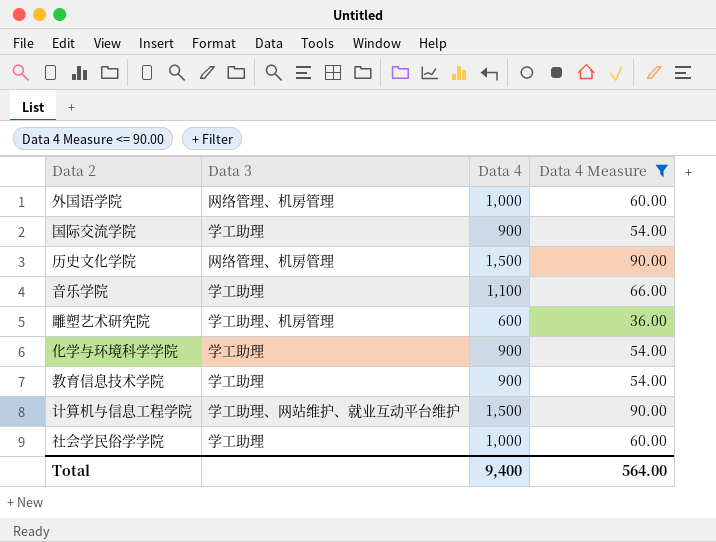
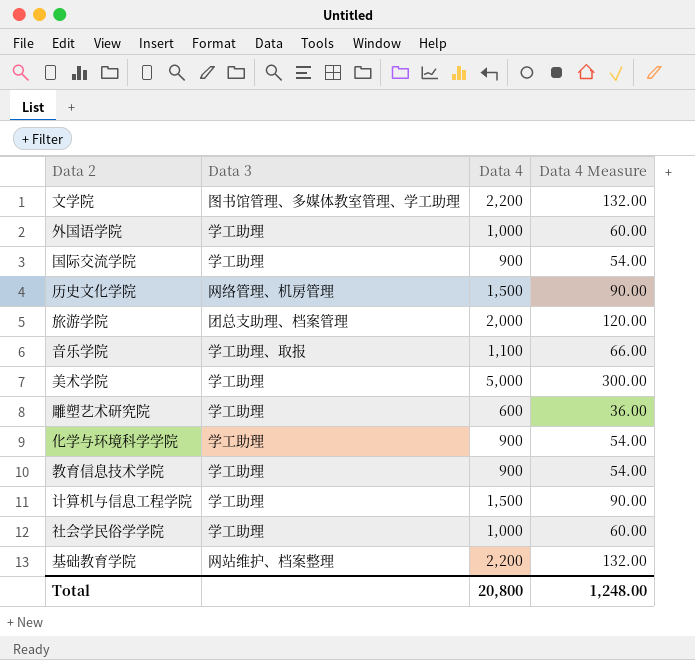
filter: Data 4 Measure <= 90.00 -> none
外国语学院 | Data 3: 网络管理、机房管理 -> 学工助理
音乐学院 | Data 3: 学工助理 -> 学工助理、取报
雕塑艺术研究院 | Data 3: 学工助理、机房管理 -> 学工助理
计算机与信息工程学院 | Data 3: 学工助理、网站维护、就业互动平台维护 -> 学工助理
Total | Data 4: 9,400 -> 20,800
Total | Data 4 Measure: 564.00 -> 1,248.00

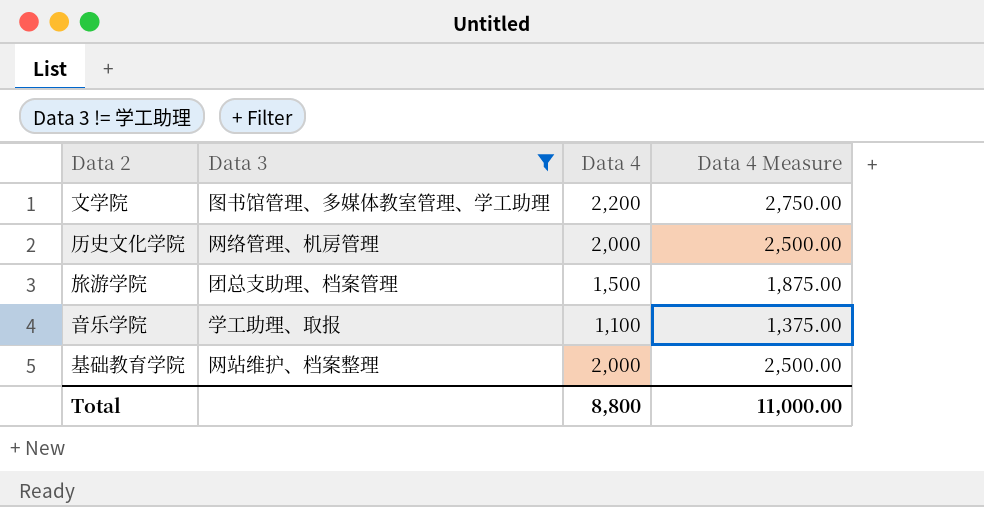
filter: none -> Data 3 != 学工助理
column Data 4 Measure | formula: [Data 4] * 0.06 -> [Data 4] * 1.25
历史文化学院 | Data 4: 1,500 -> 2,000
旅游学院 | Data 4: 2,000 -> 1,500
基础教育学院 | Data 4: 2,200 -> 2,000
Total | Data 4: 20,800 -> 8,800
Total | Data 4 Measure: 1,248.00 -> 11,000.00

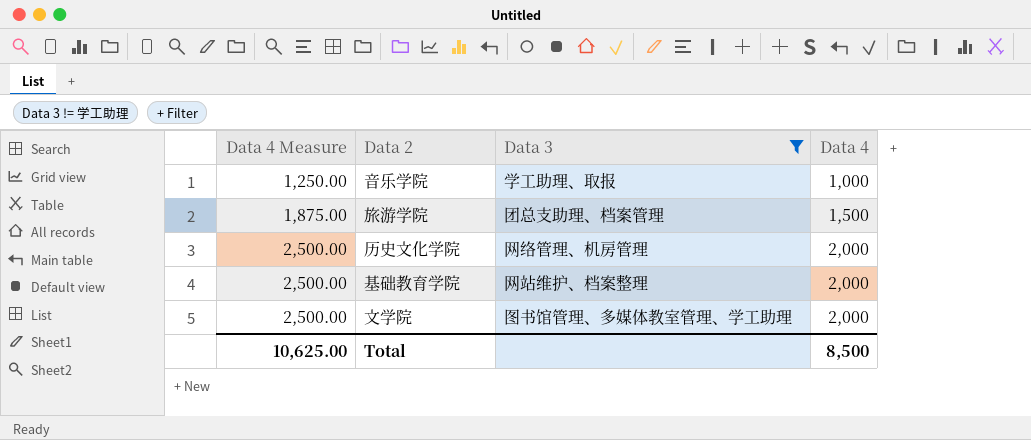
row order: none -> Data 4 Measure ascending
column Data 4 Measure | position: 4 -> 1
音乐学院 | Data 4 Measure: 1,375.00 -> 1,250.00
音乐学院 | Data 4: 1,100 -> 1,000
文学院 | Data 4 Measure: 2,750.00 -> 2,500.00
文学院 | Data 4: 2,200 -> 2,000
Total | Data 4 Measure: 11,000.00 -> 10,625.00
Total | Data 4: 8,800 -> 8,500

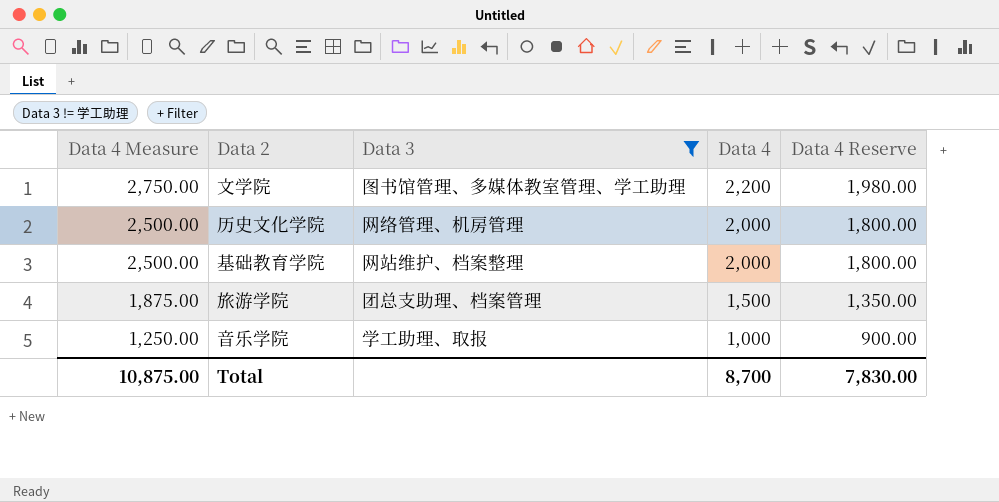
row order: Data 4 Measure ascending -> Data 4 Measure descending
column Data 4 Reserve | formula: none -> [Data 4] * 0.9
文学院 | Data 4 Measure: 2,500.00 -> 2,750.00
文学院 | Data 4: 2,000 -> 2,200
Total | Data 4 Measure: 10,625.00 -> 10,875.00
Total | Data 4: 8,500 -> 8,700

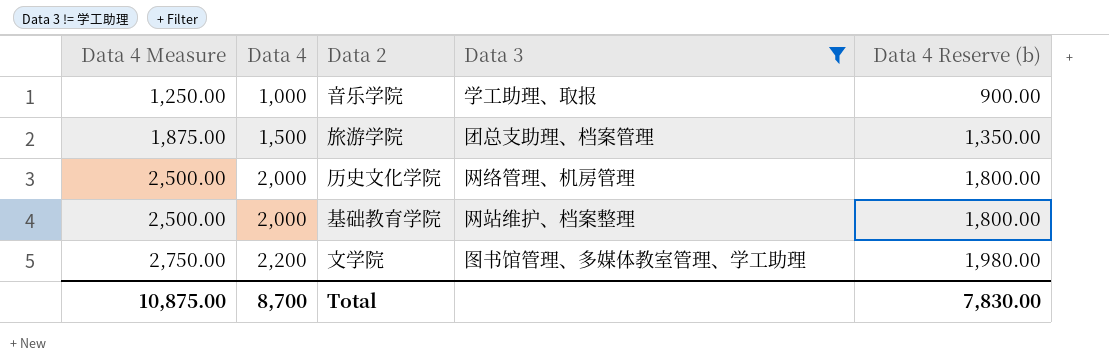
row order: Data 4 Measure descending -> Data 4 Measure ascending
column Data 4 | position: 4 -> 2
column name: Data 4 Reserve -> Data 4 Reserve (b)

